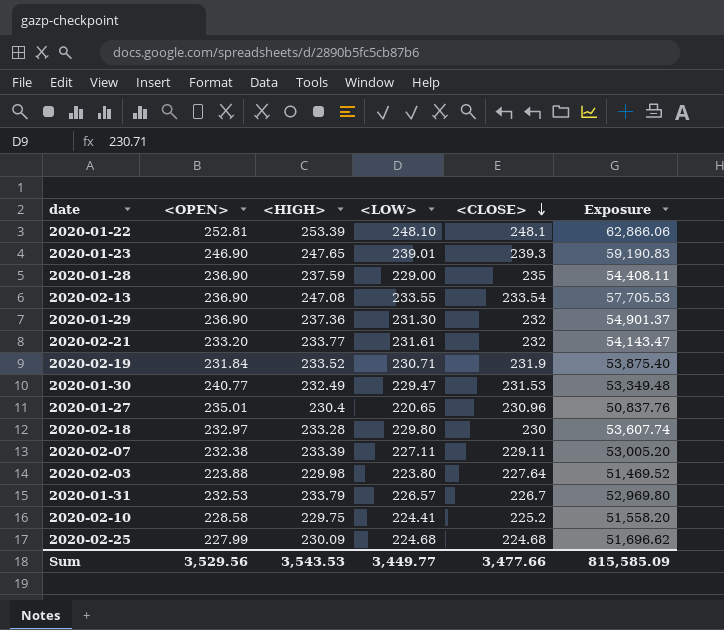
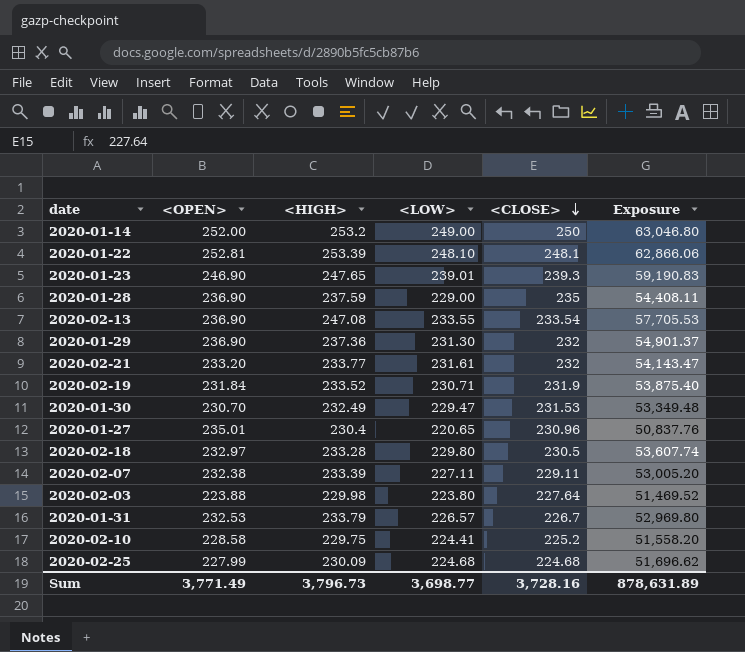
row 2020-01-14: none -> 252.00 | 253.2 | 249.00 | 250 | 63,046.80
2020-01-30 | <OPEN>: 240.77 -> 230.70
2020-02-18 | <CLOSE>: 230 -> 230.5
Sum | <OPEN>: 3,529.56 -> 3,771.49
Sum | <HIGH>: 3,543.53 -> 3,796.73
Sum | <LOW>: 3,449.77 -> 3,698.77
Sum | <CLOSE>: 3,477.66 -> 3,728.16
Sum | Exposure: 815,585.09 -> 878,631.89

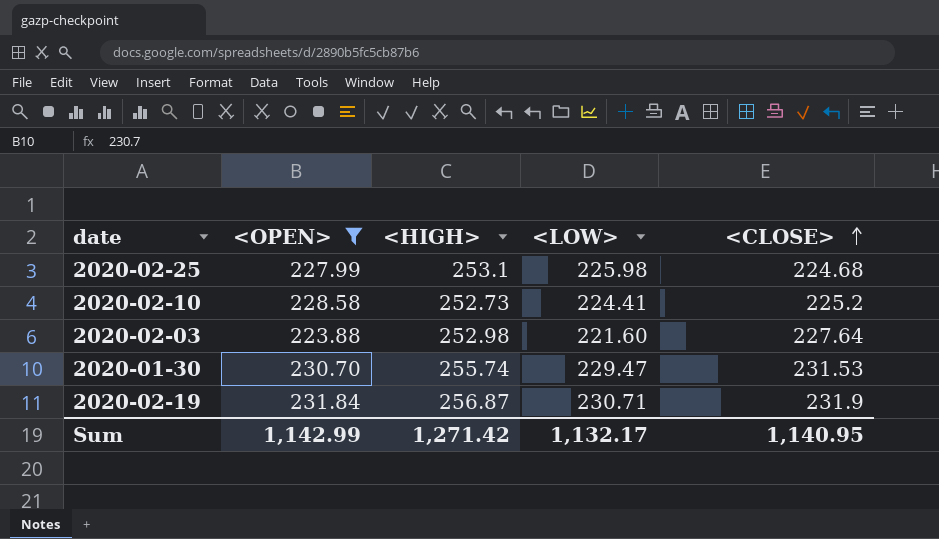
filter: none -> <OPEN> <= 231.84
row order: <CLOSE> descending -> <CLOSE> ascending
column Exposure | formula: [<HIGH>] * [<LOW>] -> none
2020-02-25 | <HIGH>: 230.09 -> 253.1
2020-02-25 | <LOW>: 224.68 -> 225.98
2020-02-10 | <HIGH>: 229.75 -> 252.73
2020-02-03 | <HIGH>: 229.98 -> 252.98
2020-02-03 | <LOW>: 223.80 -> 221.60
2020-01-30 | <HIGH>: 232.49 -> 255.74
2020-02-19 | <HIGH>: 233.52 -> 256.87
Sum | <OPEN>: 3,771.49 -> 1,142.99
Sum | <HIGH>: 3,796.73 -> 1,271.42
Sum | <LOW>: 3,698.77 -> 1,132.17
Sum | <CLOSE>: 3,728.16 -> 1,140.95

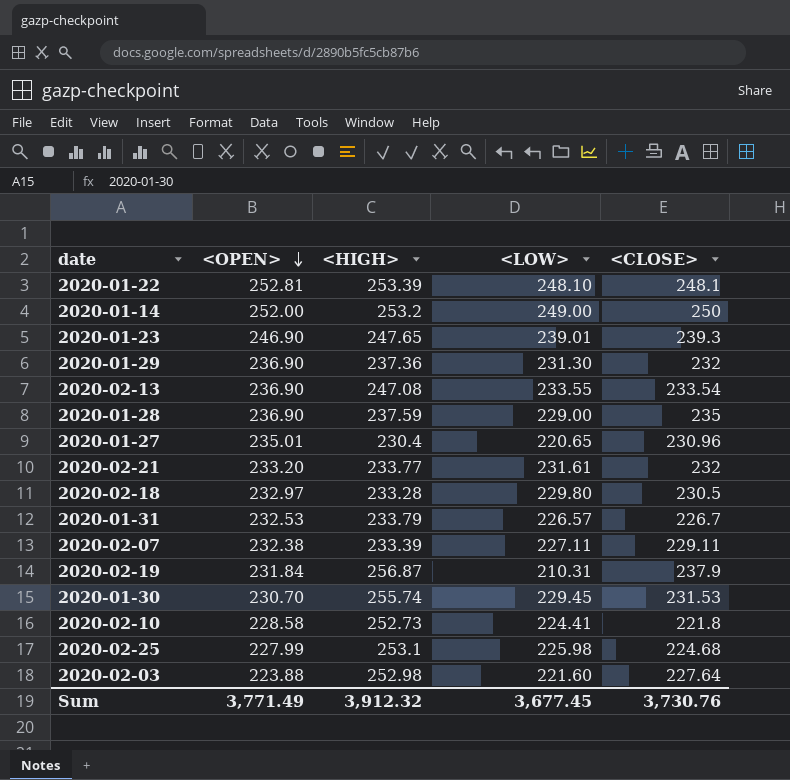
filter: <OPEN> <= 231.84 -> none
row order: <CLOSE> ascending -> <OPEN> descending
2020-02-19 | <LOW>: 230.71 -> 210.31
2020-02-19 | <CLOSE>: 231.9 -> 237.9
2020-01-30 | <LOW>: 229.47 -> 229.45
2020-02-10 | <CLOSE>: 225.2 -> 221.8
Sum | <OPEN>: 1,142.99 -> 3,771.49
Sum | <HIGH>: 1,271.42 -> 3,912.32
Sum | <LOW>: 1,132.17 -> 3,677.45
Sum | <CLOSE>: 1,140.95 -> 3,730.76

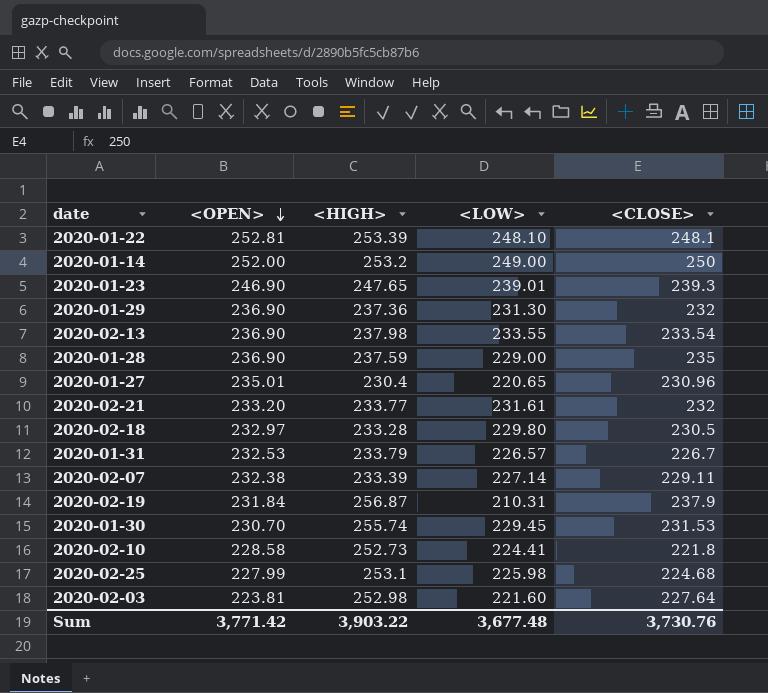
2020-02-13 | <HIGH>: 247.08 -> 237.98
2020-02-07 | <LOW>: 227.11 -> 227.14
2020-02-03 | <OPEN>: 223.88 -> 223.81
Sum | <OPEN>: 3,771.49 -> 3,771.42
Sum | <HIGH>: 3,912.32 -> 3,903.22
Sum | <LOW>: 3,677.45 -> 3,677.48

